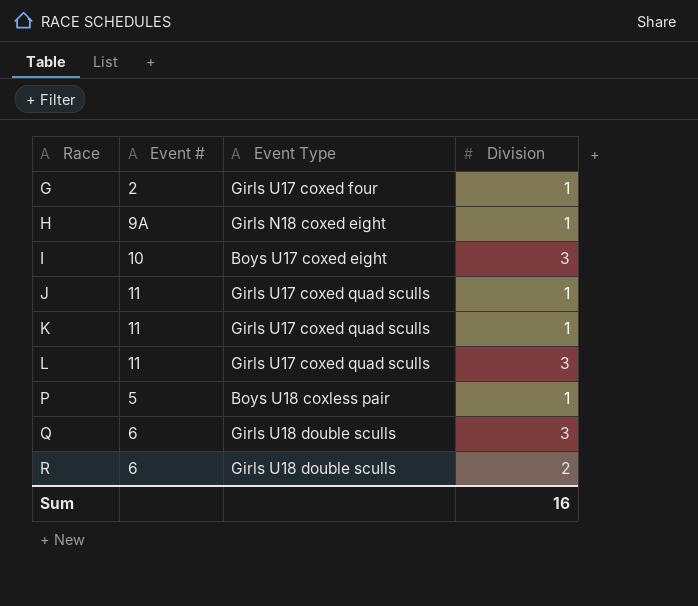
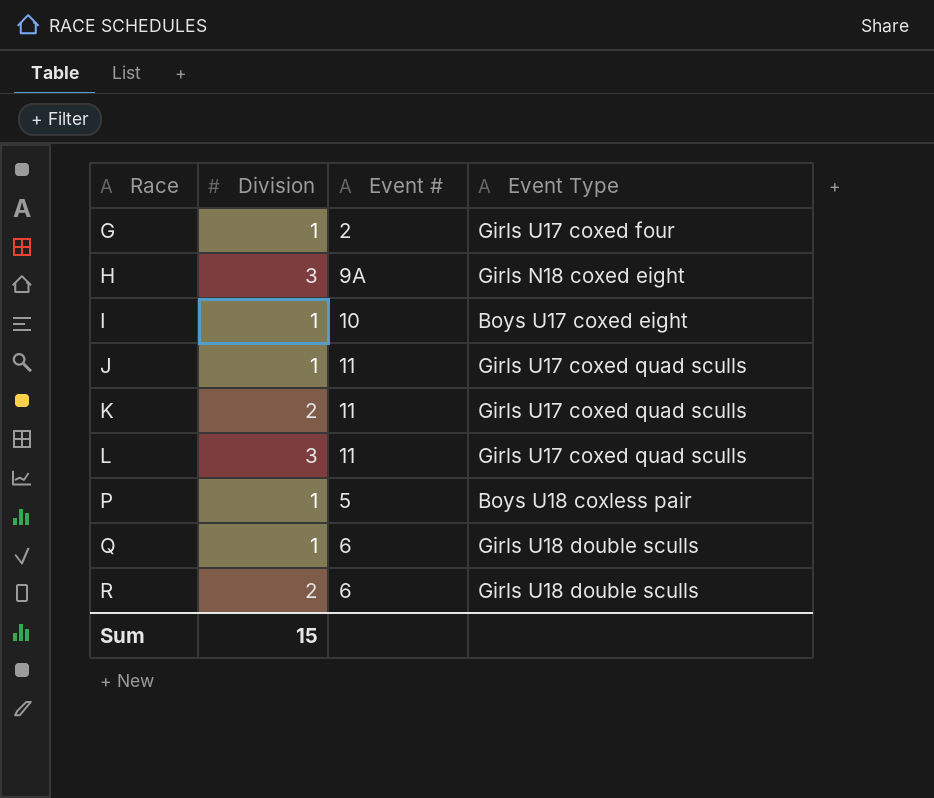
column Division | position: 4 -> 2
H | Division: 1 -> 3
I | Division: 3 -> 1
K | Division: 1 -> 2
Q | Division: 3 -> 1
Sum | Division: 16 -> 15

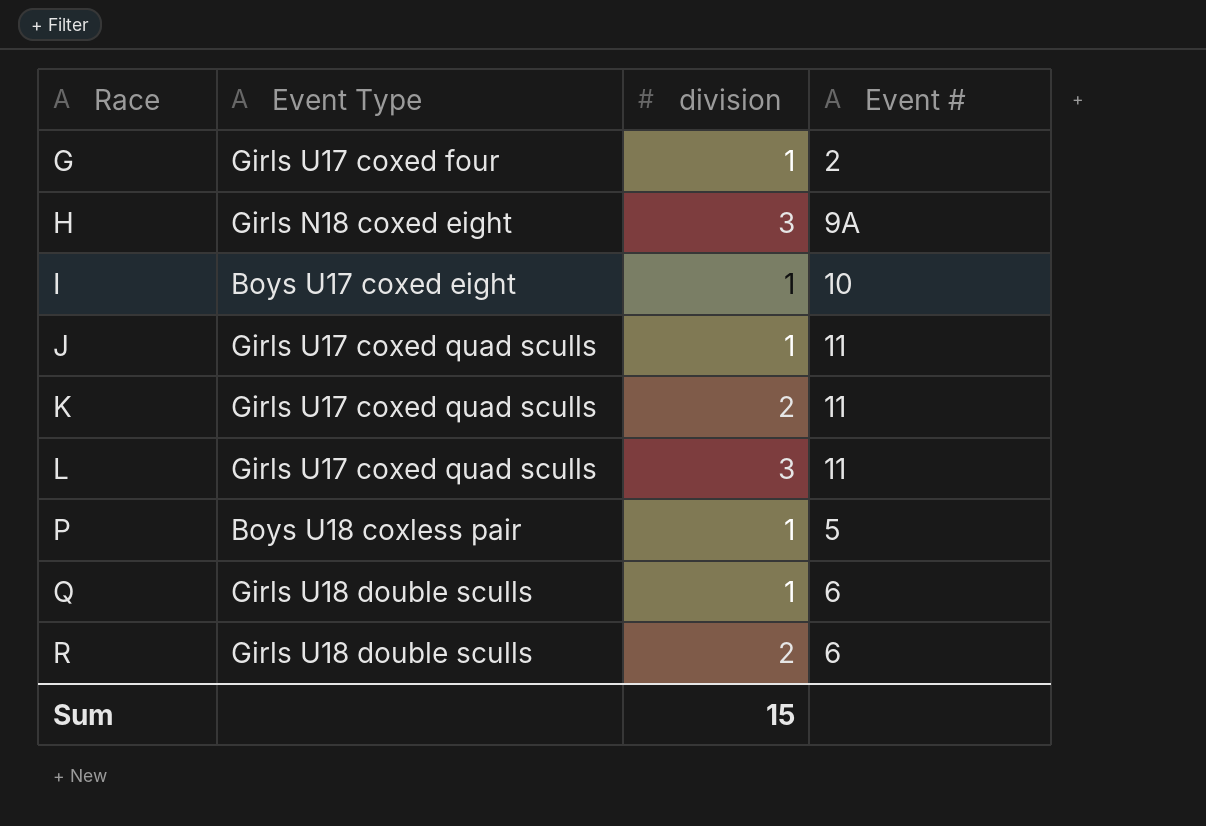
column Event Type | position: 4 -> 2
column name: Division -> division

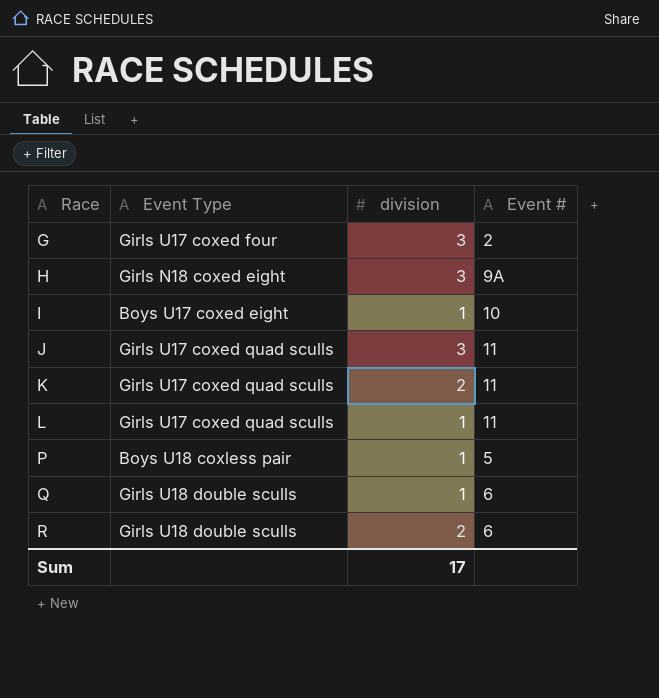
G | division: 1 -> 3
J | division: 1 -> 3
L | division: 3 -> 1
Sum | division: 15 -> 17

